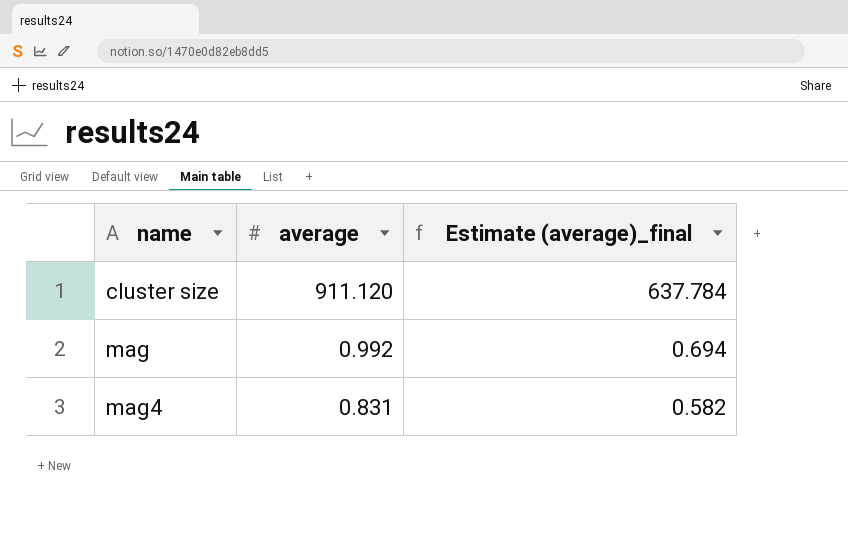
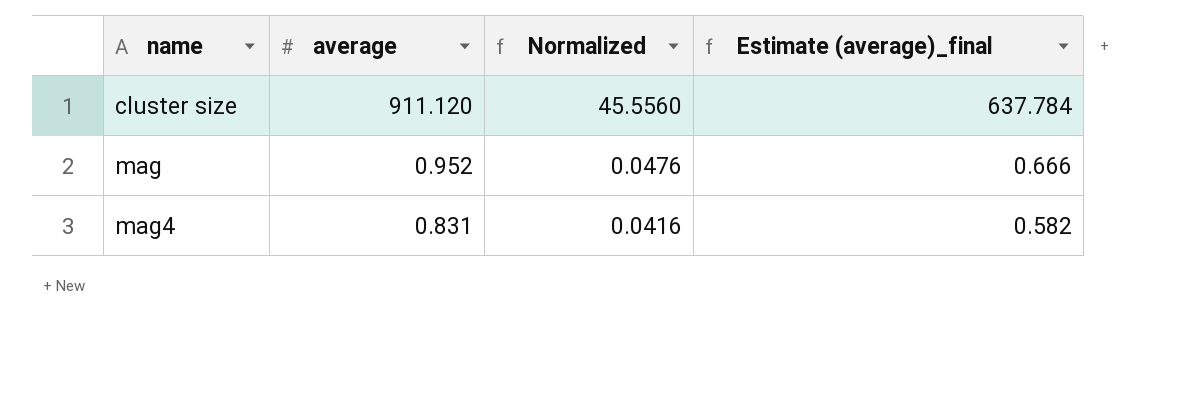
column Normalized | formula: none -> [average] * 0.05
mag | average: 0.992 -> 0.952
mag | Estimate (average)_final: 0.694 -> 0.666

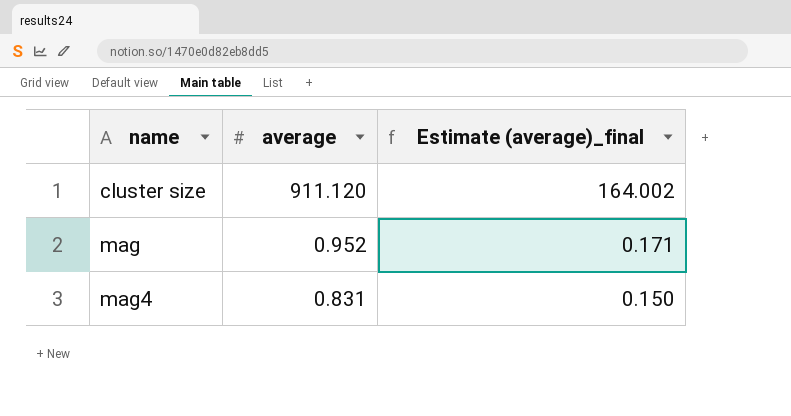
column Normalized | formula: [average] * 0.05 -> none
column Estimate (average)_final | formula: [average] * 0.7 -> [average] * 0.18

